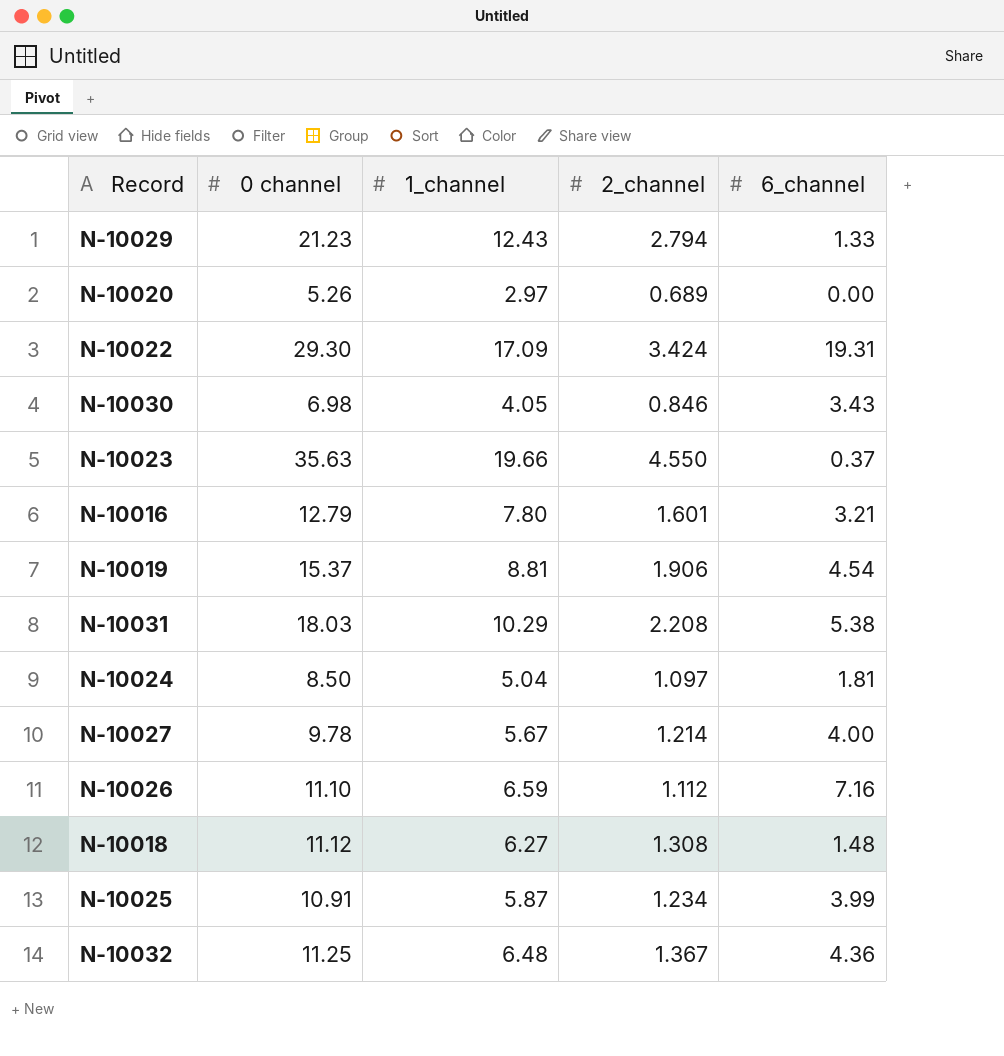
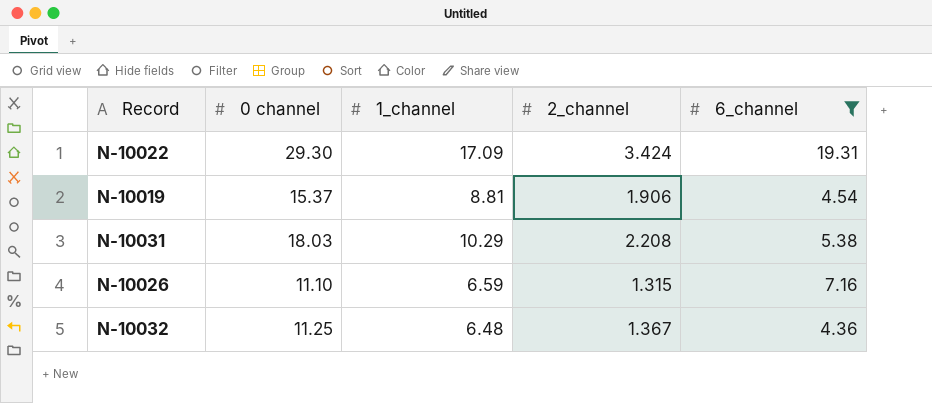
filter: none -> 6_channel >= 4.36
N-10026 | 2_channel: 1.112 -> 1.315

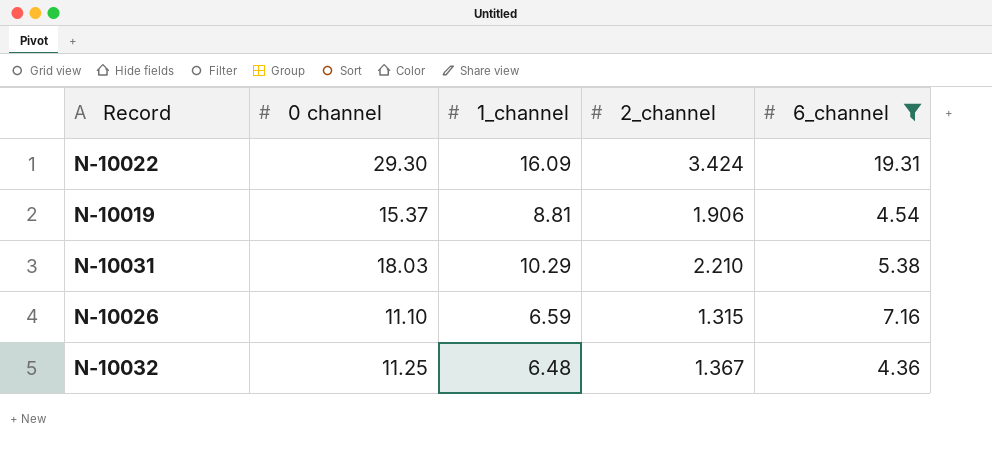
N-10022 | 1_channel: 17.09 -> 16.09
N-10031 | 2_channel: 2.208 -> 2.210

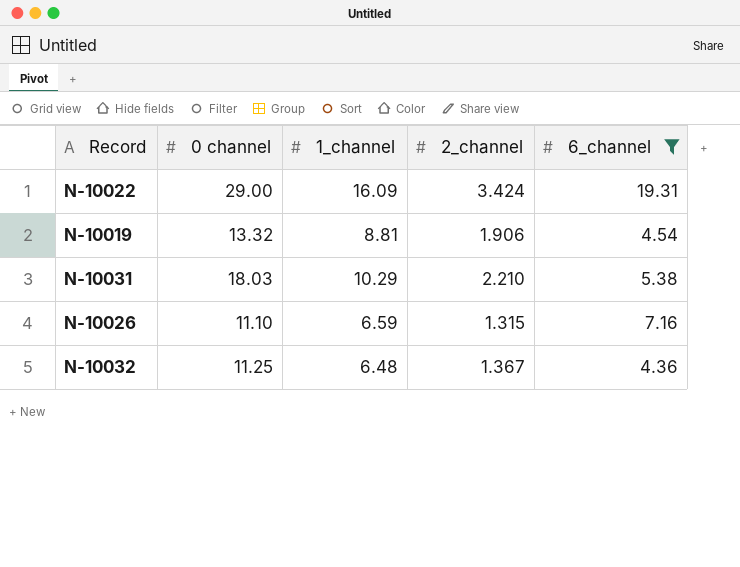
N-10022 | 0 channel: 29.30 -> 29.00
N-10019 | 0 channel: 15.37 -> 13.32

